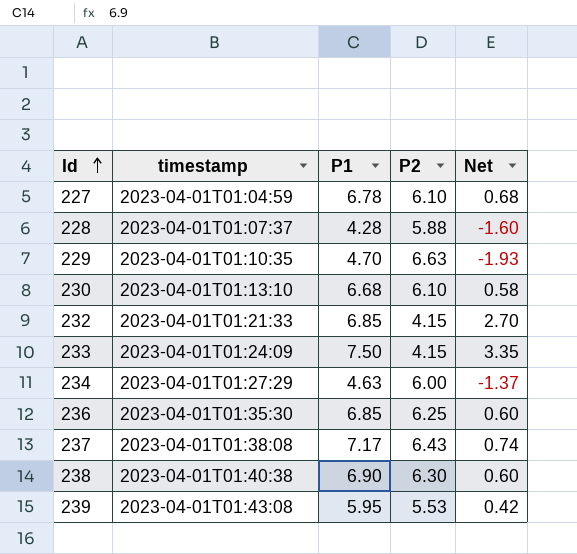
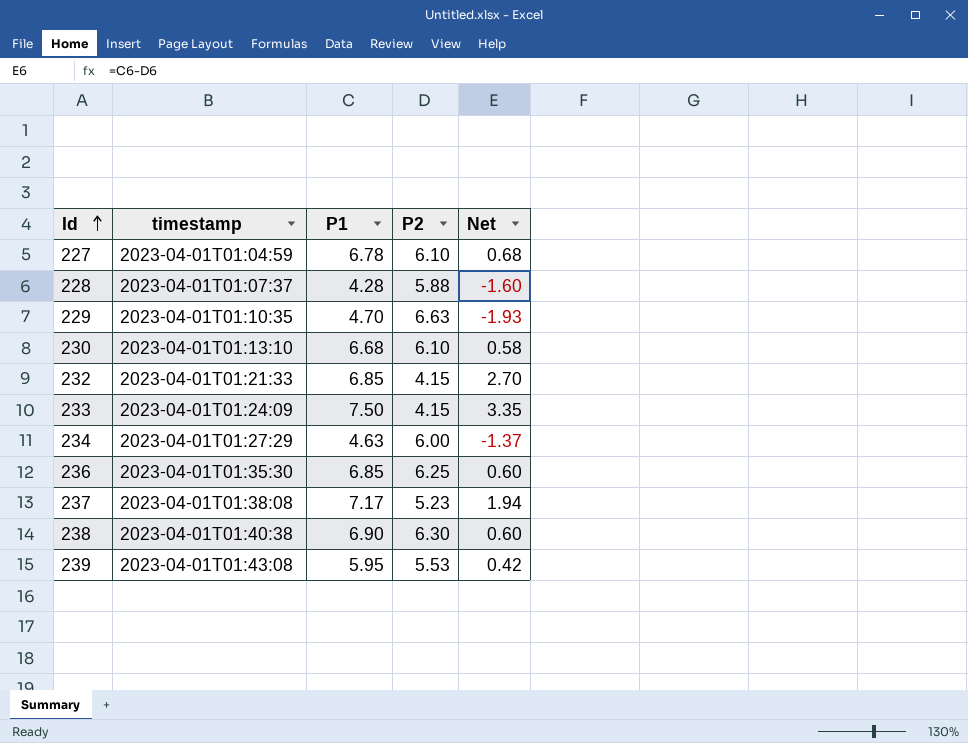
237 | P2: 6.43 -> 5.23
237 | Net: 0.74 -> 1.94

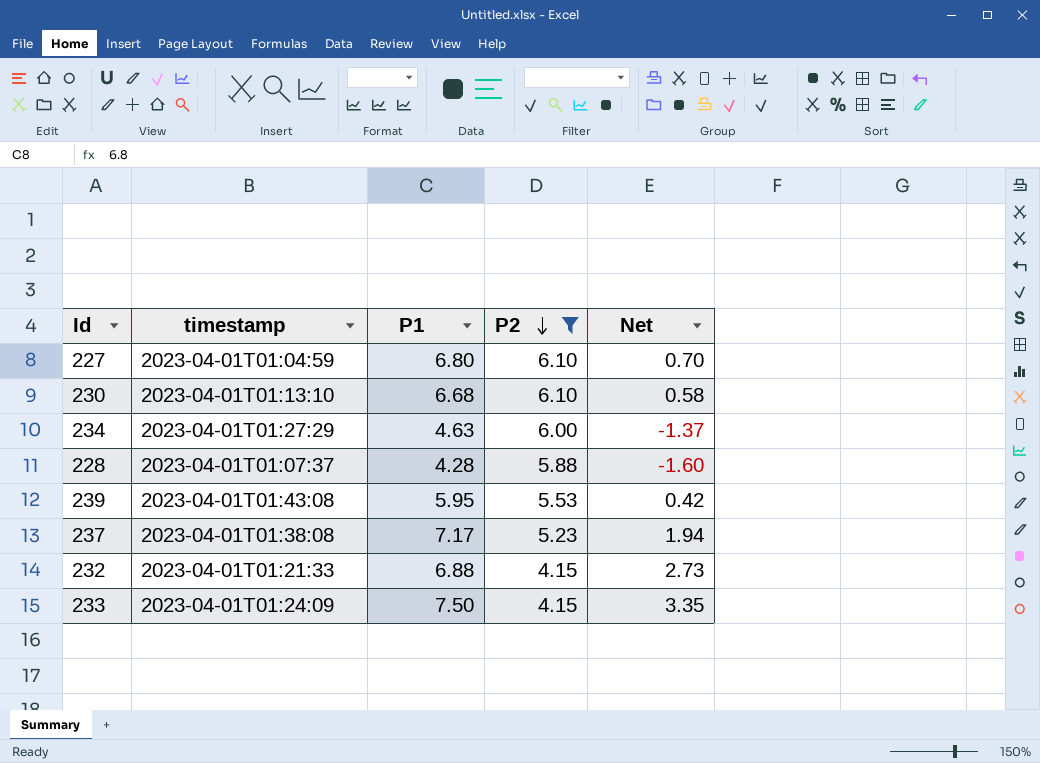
filter: none -> P2 <= 6.10
row order: Id ascending -> P2 descending
227 | P1: 6.78 -> 6.80
227 | Net: 0.68 -> 0.70
232 | P1: 6.85 -> 6.88
232 | Net: 2.70 -> 2.73

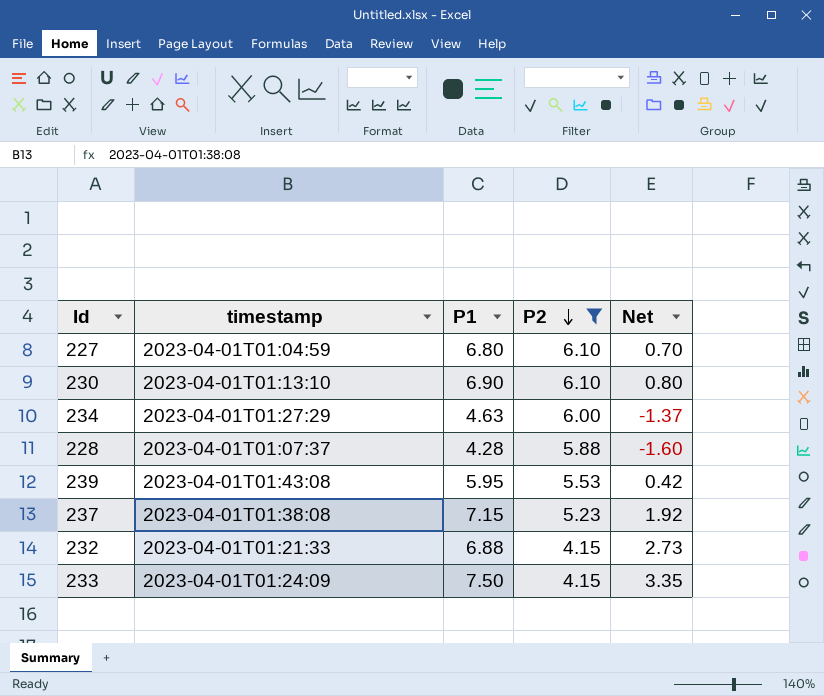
230 | P1: 6.68 -> 6.90
230 | Net: 0.58 -> 0.80
237 | P1: 7.17 -> 7.15
237 | Net: 1.94 -> 1.92

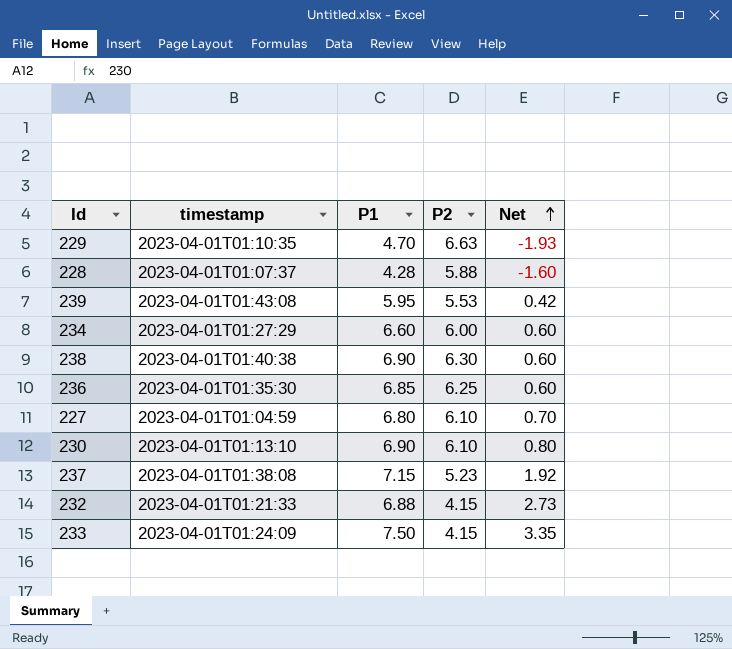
filter: P2 <= 6.10 -> none
row order: P2 descending -> Net ascending
234 | P1: 4.63 -> 6.60
234 | Net: -1.37 -> 0.60

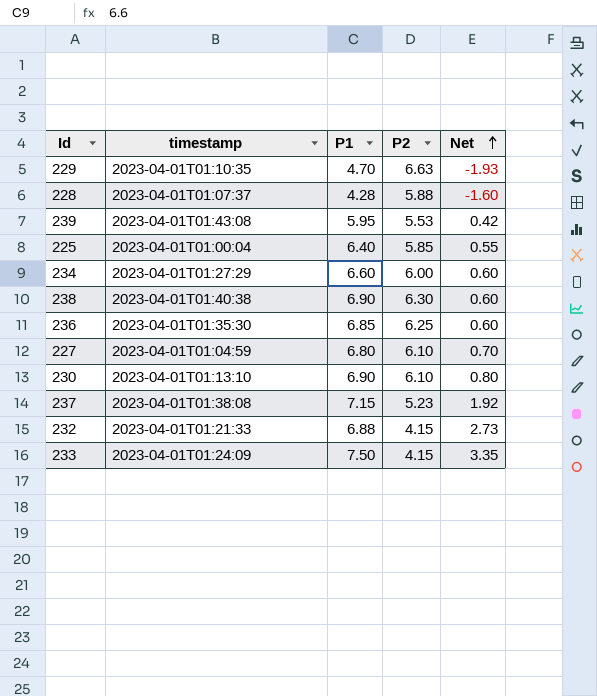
row 225: none -> 2023-04-01T01:00:04 | 6.40 | 5.85 | 0.55

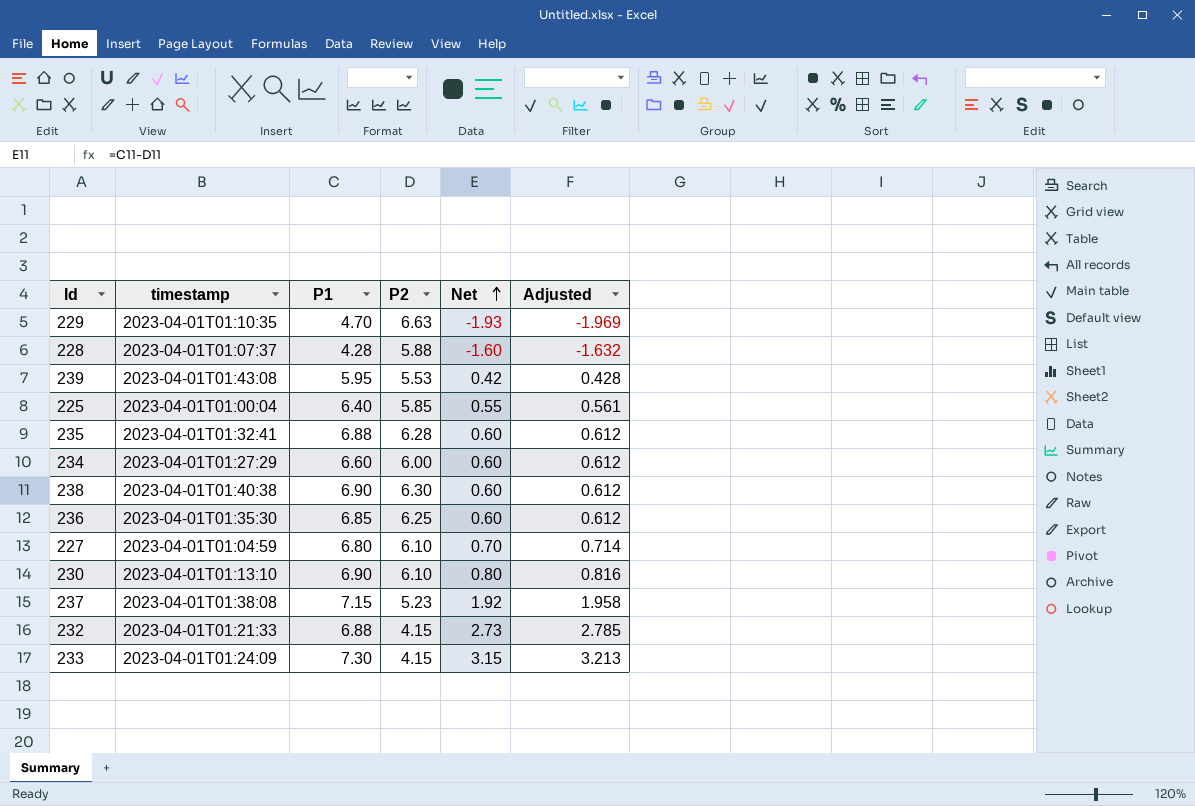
column Adjusted | formula: none -> [Net] * 1.02
row 235: none -> 2023-04-01T01:32:41 | 6.88 | 6.28 | 0.60 | 0.612
233 | P1: 7.50 -> 7.30
233 | Net: 3.35 -> 3.15

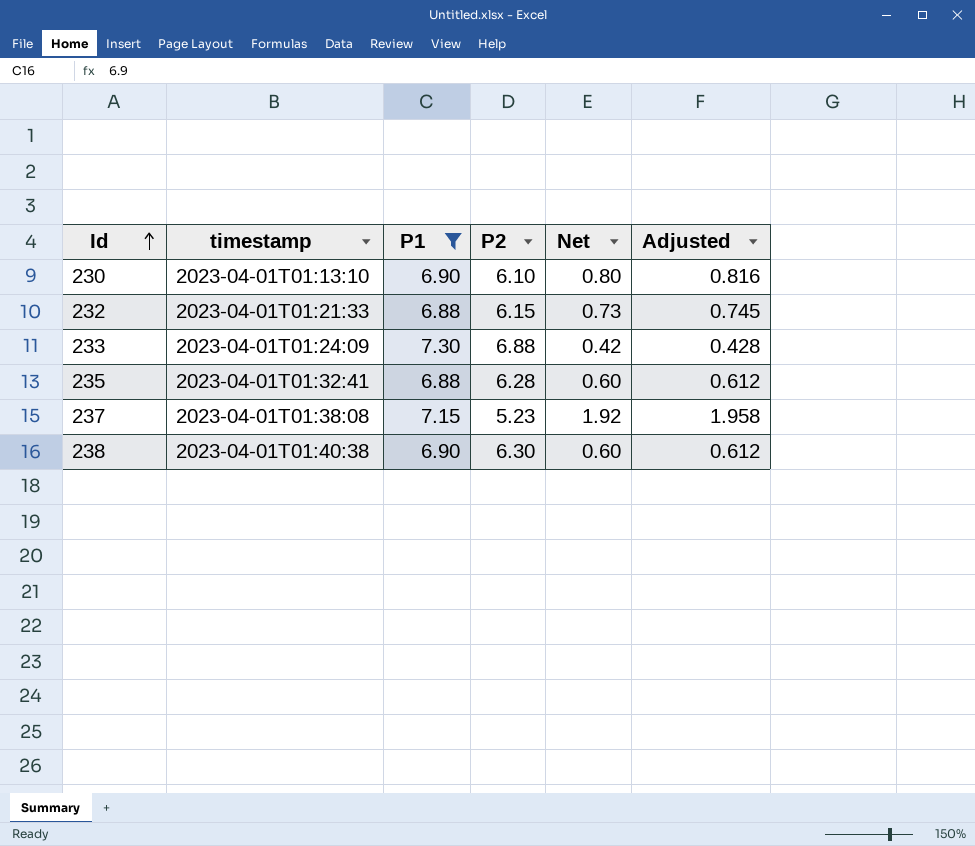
filter: none -> P1 >= 6.88
row order: Net ascending -> Id ascending
232 | P2: 4.15 -> 6.15
232 | Net: 2.73 -> 0.73
232 | Adjusted: 2.785 -> 0.745
233 | P2: 4.15 -> 6.88
233 | Net: 3.15 -> 0.42
233 | Adjusted: 3.213 -> 0.428

